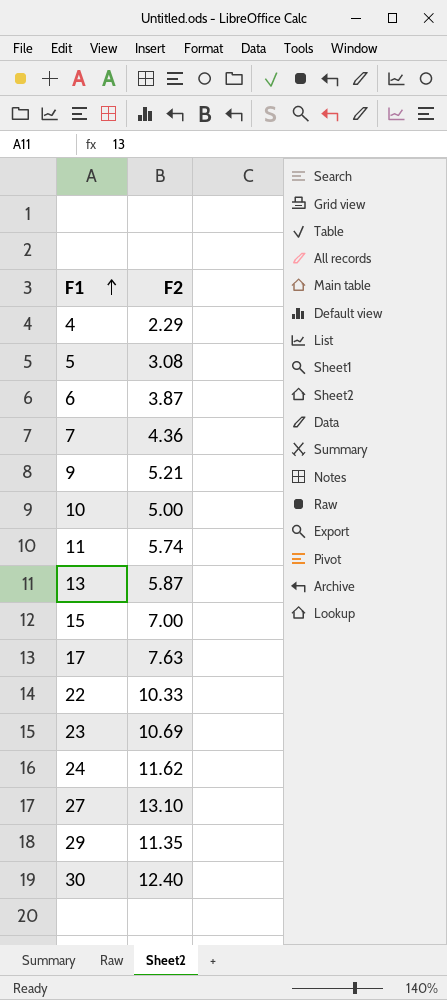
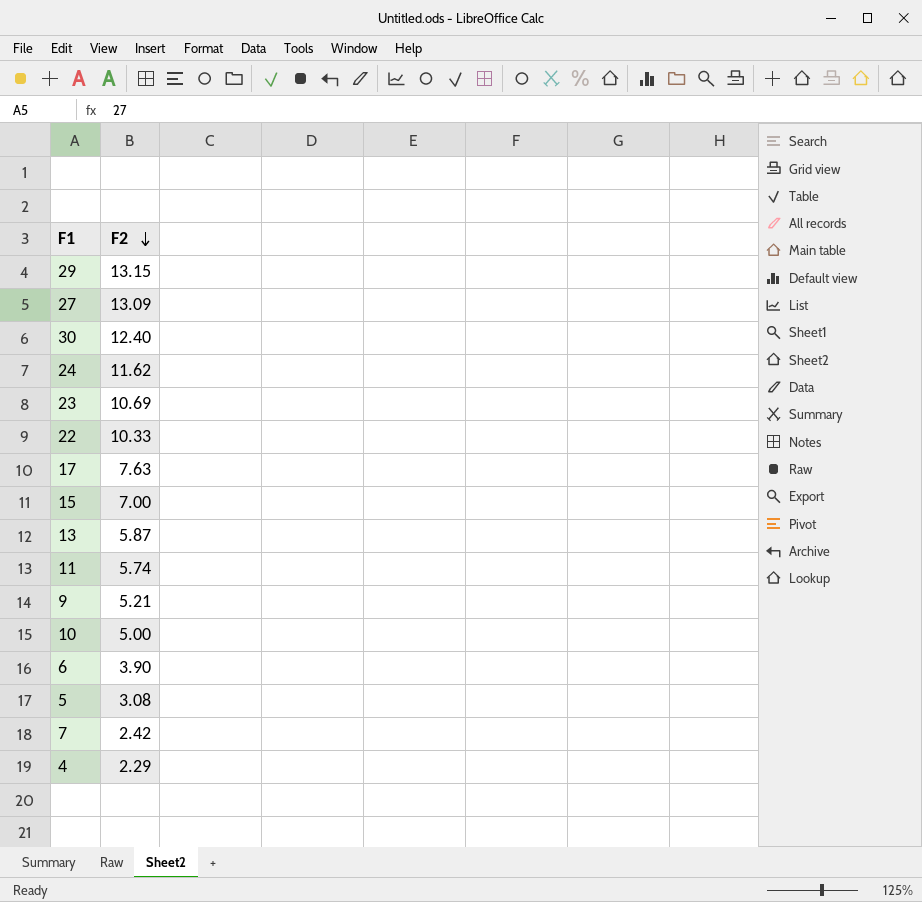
row order: F1 ascending -> F2 descending
29 | F2: 11.35 -> 13.15
27 | F2: 13.10 -> 13.09
6 | F2: 3.87 -> 3.90
7 | F2: 4.36 -> 2.42

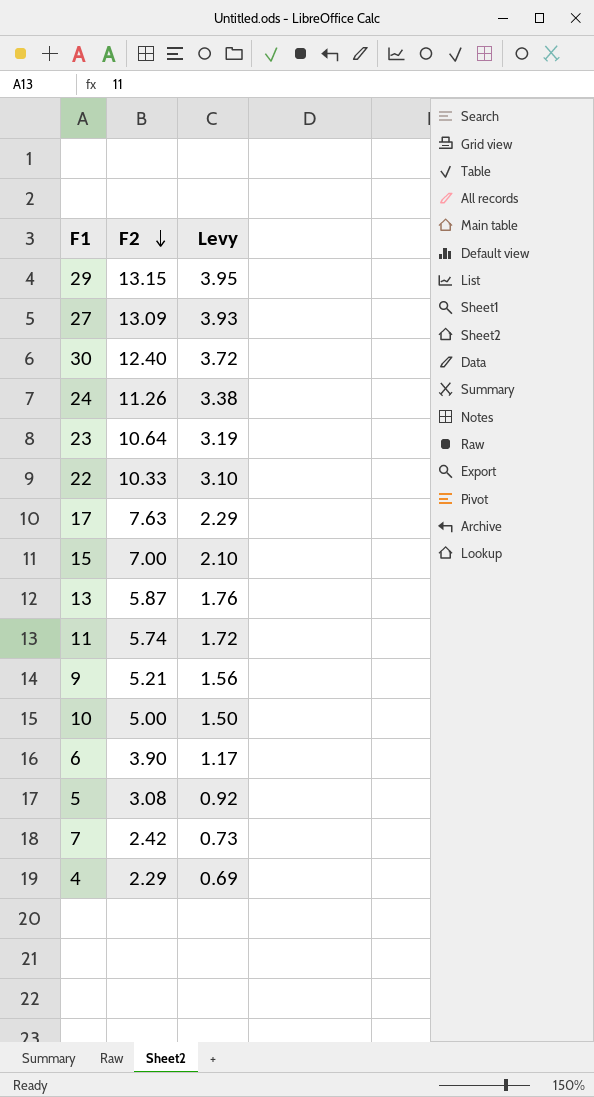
column Levy | formula: none -> [F2] * 0.3
24 | F2: 11.62 -> 11.26
23 | F2: 10.69 -> 10.64

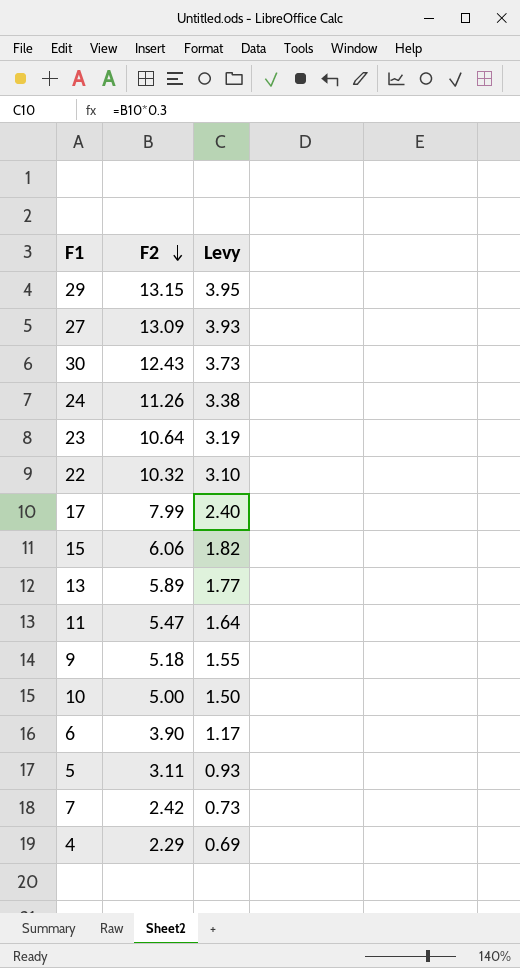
30 | F2: 12.40 -> 12.43
30 | Levy: 3.72 -> 3.73
22 | F2: 10.33 -> 10.32
17 | F2: 7.63 -> 7.99
17 | Levy: 2.29 -> 2.40
15 | F2: 7.00 -> 6.06
15 | Levy: 2.10 -> 1.82
13 | F2: 5.87 -> 5.89
13 | Levy: 1.76 -> 1.77
11 | F2: 5.74 -> 5.47
11 | Levy: 1.72 -> 1.64
9 | F2: 5.21 -> 5.18
9 | Levy: 1.56 -> 1.55
5 | F2: 3.08 -> 3.11
5 | Levy: 0.92 -> 0.93

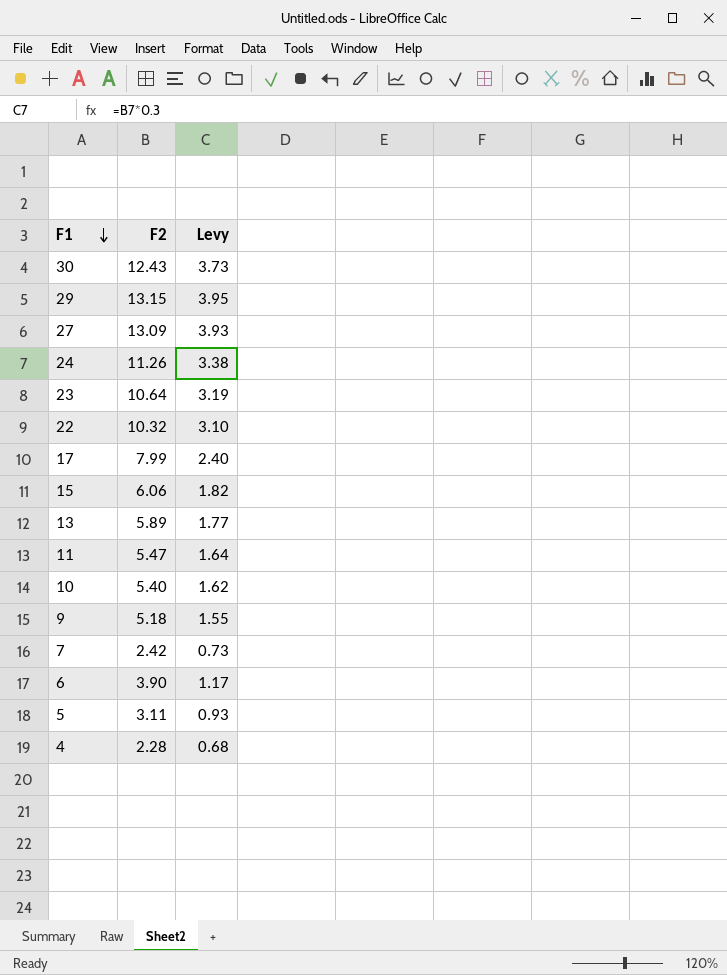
row order: F2 descending -> F1 descending
10 | F2: 5.00 -> 5.40
10 | Levy: 1.50 -> 1.62
4 | F2: 2.29 -> 2.28
4 | Levy: 0.69 -> 0.68

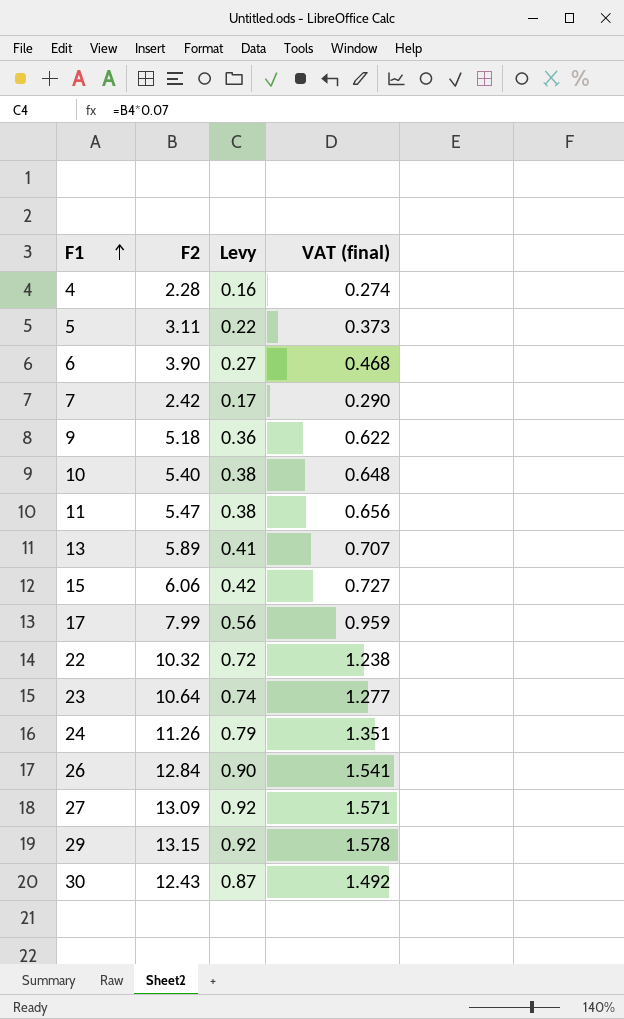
row order: F1 descending -> F1 ascending
column Levy | formula: [F2] * 0.3 -> [F2] * 0.07
column VAT (final) | formula: none -> [F2] * 0.12
row 26: none -> 12.84 | 0.90 | 1.541

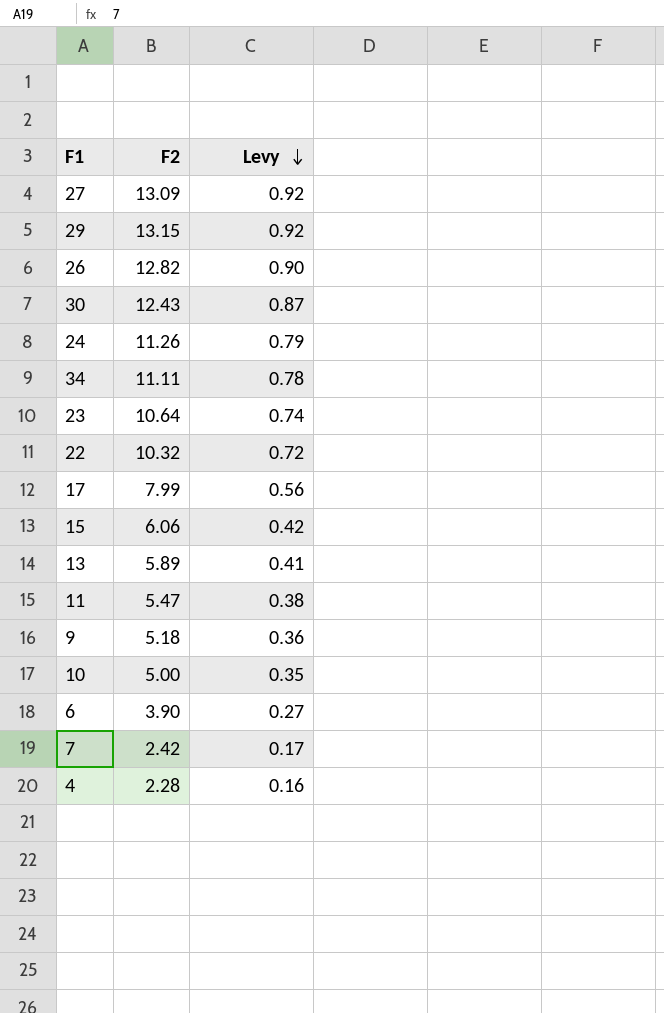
row order: F1 ascending -> Levy descending
column VAT (final) | formula: [F2] * 0.12 -> none
row 5: 3.11 | 0.22 | 0.373 -> none
26 | F2: 12.84 -> 12.82
row 34: none -> 11.11 | 0.78
10 | F2: 5.40 -> 5.00
10 | Levy: 0.38 -> 0.35

